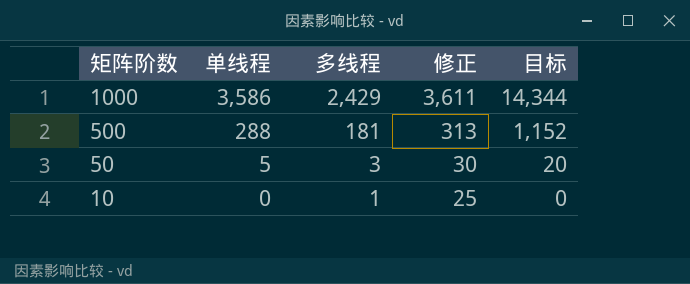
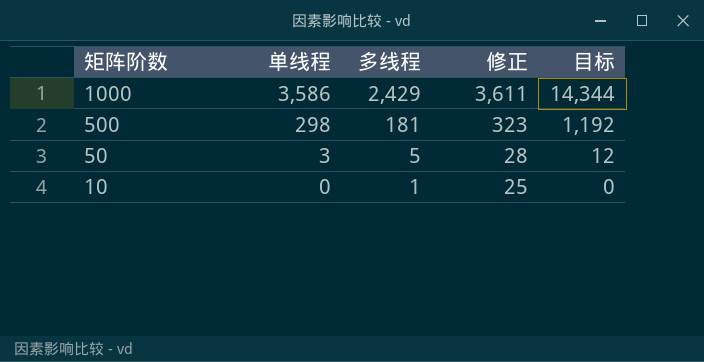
500 | 单线程: 288 -> 298
500 | 修正: 313 -> 323
500 | 目标: 1,152 -> 1,192
50 | 单线程: 5 -> 3
50 | 多线程: 3 -> 5
50 | 修正: 30 -> 28
50 | 目标: 20 -> 12

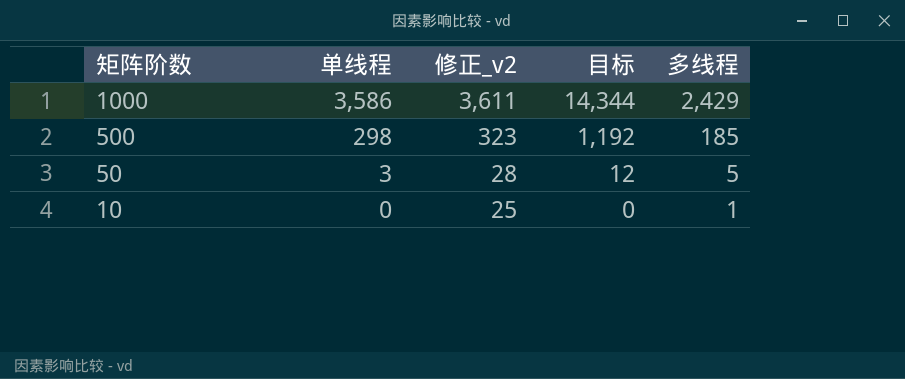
column name: 修正 -> 修正_v2
column 多线程 | position: 3 -> 5
500 | 多线程: 181 -> 185

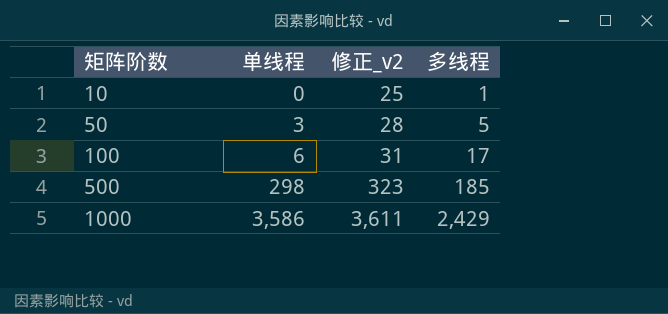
row order: 矩阵阶数 descending -> 矩阵阶数 ascending
column 目标 | formula: [单线程] * 4 -> none
row 100: none -> 6 | 31 | 17

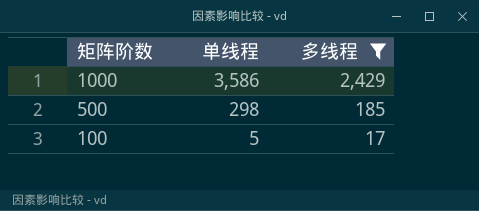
filter: none -> 多线程 >= 17
row order: 矩阵阶数 ascending -> 矩阵阶数 descending
column 修正_v2 | formula: [单线程] + 25 -> none
100 | 单线程: 6 -> 5

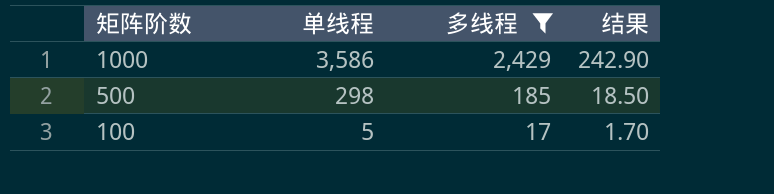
column 结果 | formula: none -> [多线程] * 0.1

